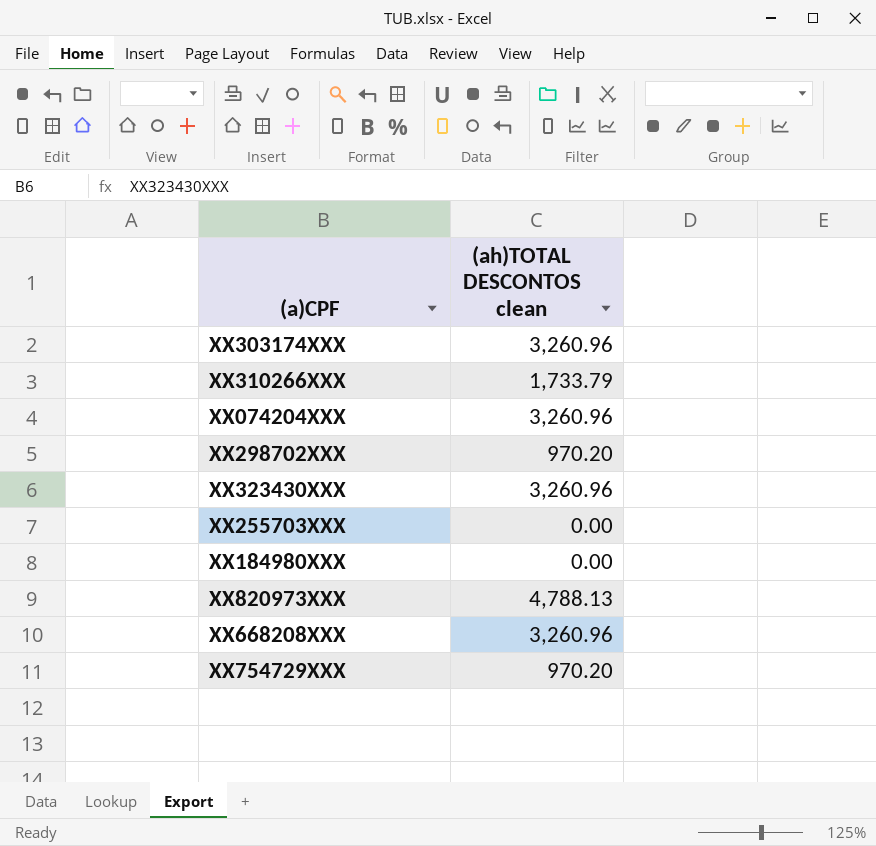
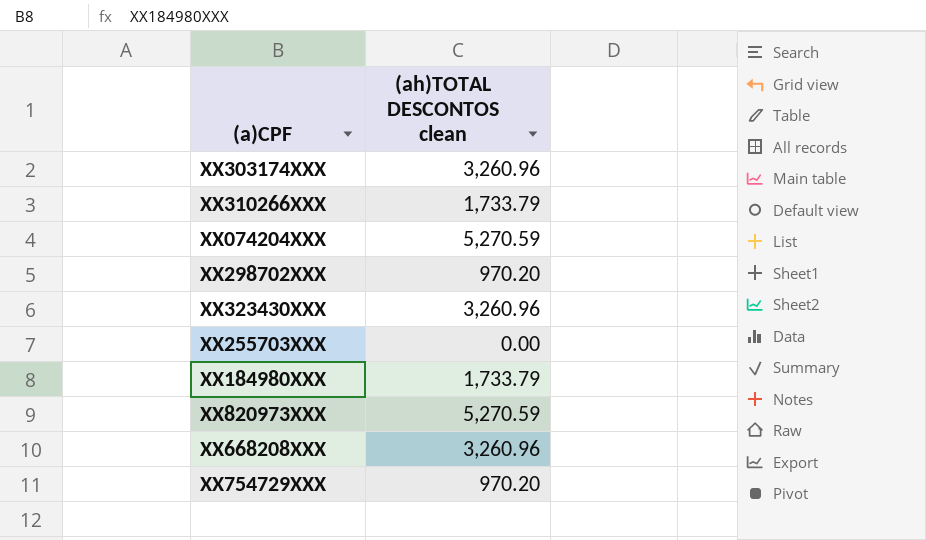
XX074204XXX | (ah)TOTAL DESCONTOS clean: 3,260.96 -> 5,270.59
XX184980XXX | (ah)TOTAL DESCONTOS clean: 0.00 -> 1,733.79
XX820973XXX | (ah)TOTAL DESCONTOS clean: 4,788.13 -> 5,270.59

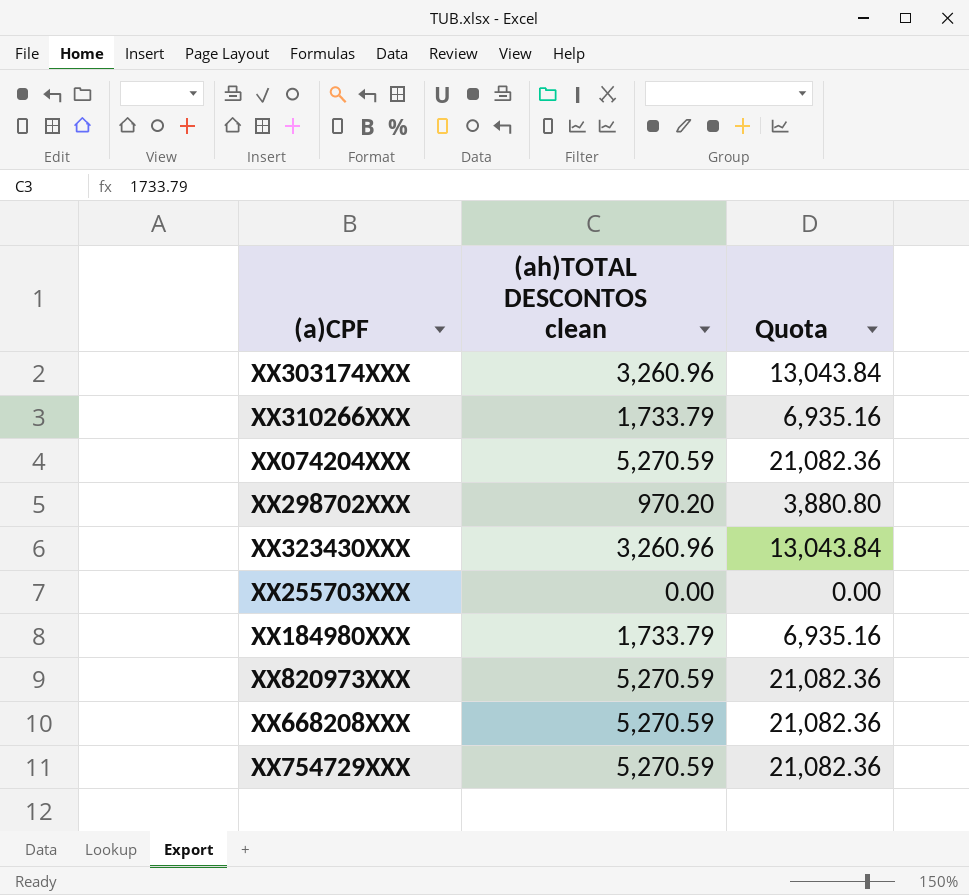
column Quota | formula: none -> [(ah)TOTAL DESCONTOS clean] * 4
XX668208XXX | (ah)TOTAL DESCONTOS clean: 3,260.96 -> 5,270.59
XX754729XXX | (ah)TOTAL DESCONTOS clean: 970.20 -> 5,270.59

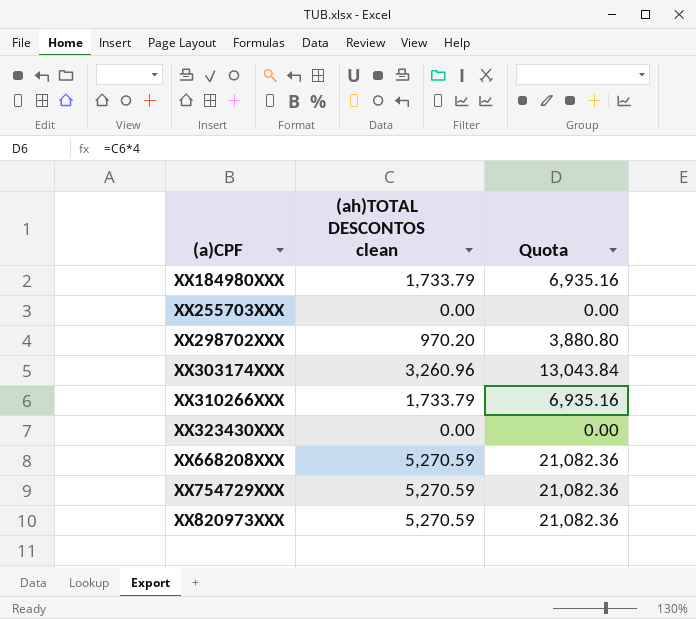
row order: none -> (a)CPF ascending
row XX074204XXX: 5,270.59 | 21,082.36 -> none
XX323430XXX | (ah)TOTAL DESCONTOS clean: 3,260.96 -> 0.00
XX323430XXX | Quota: 13,043.84 -> 0.00

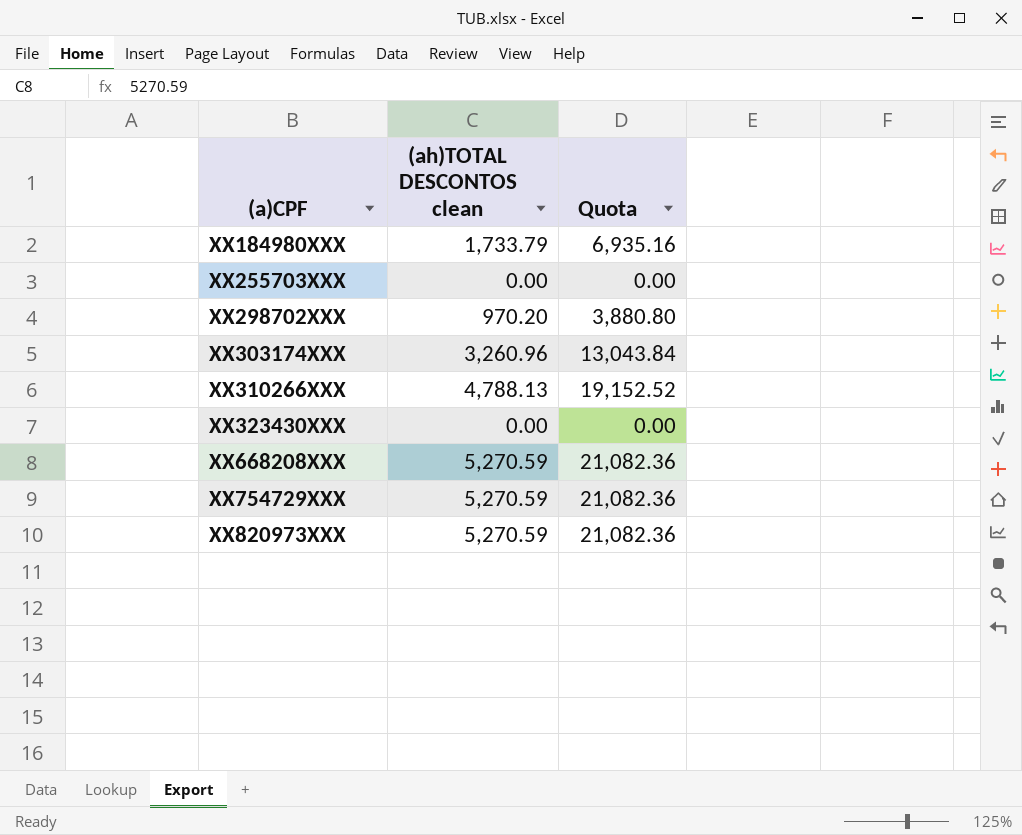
XX310266XXX | (ah)TOTAL DESCONTOS clean: 1,733.79 -> 4,788.13
XX310266XXX | Quota: 6,935.16 -> 19,152.52

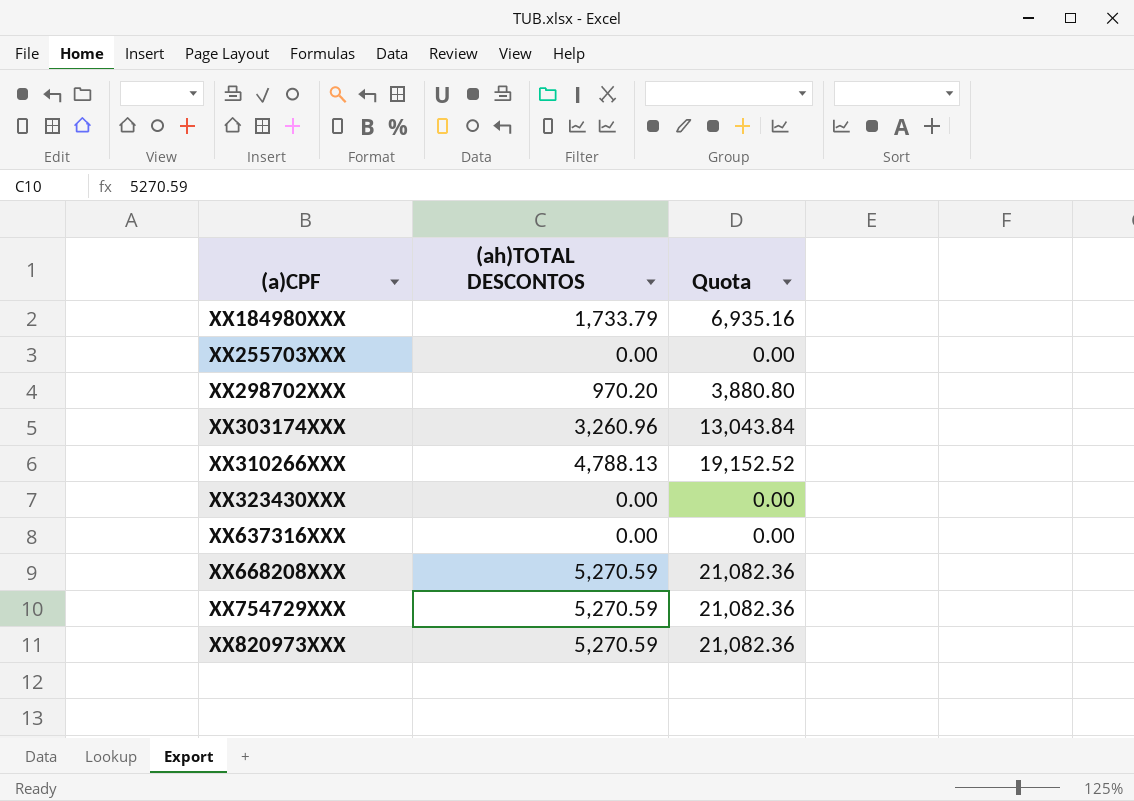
column name: (ah)TOTAL DESCONTOS clean -> (ah)TOTAL DESCONTOS
row XX637316XXX: none -> 0.00 | 0.00

